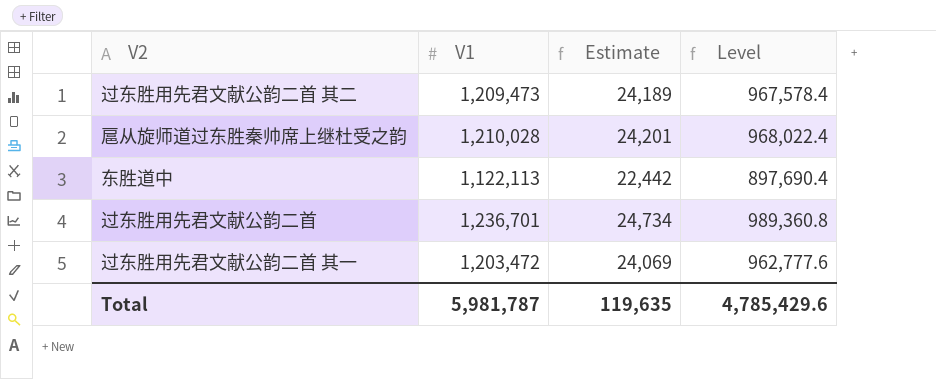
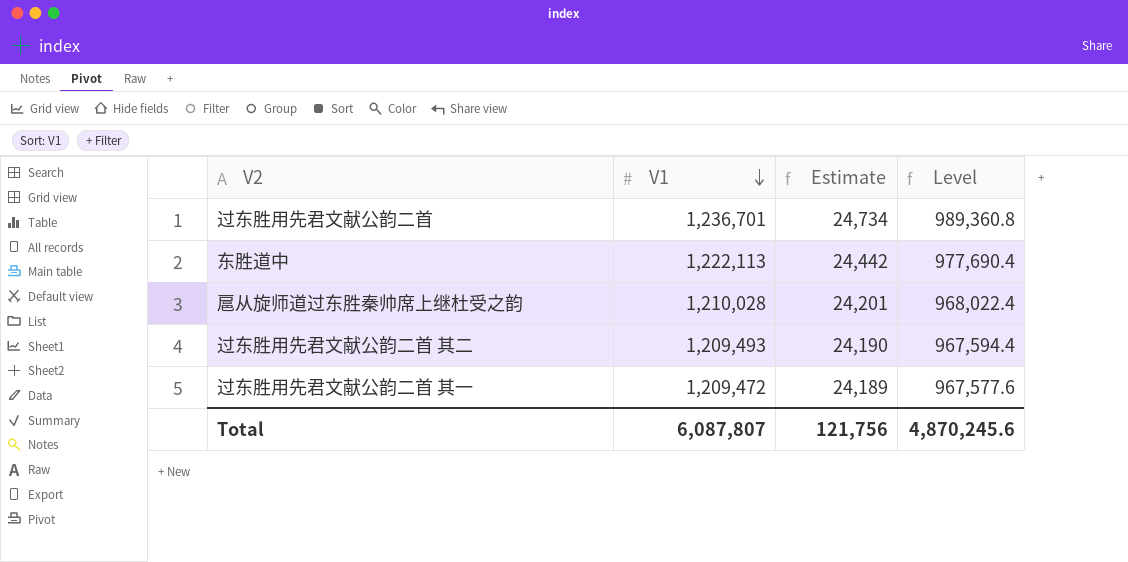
row order: none -> V1 descending
东胜道中 | V1: 1,122,113 -> 1,222,113
东胜道中 | Estimate: 22,442 -> 24,442
东胜道中 | Level: 897,690.4 -> 977,690.4
过东胜用先君文献公韵二首 其二 | V1: 1,209,473 -> 1,209,493
过东胜用先君文献公韵二首 其二 | Estimate: 24,189 -> 24,190
过东胜用先君文献公韵二首 其二 | Level: 967,578.4 -> 967,594.4
过东胜用先君文献公韵二首 其一 | V1: 1,203,472 -> 1,209,472
过东胜用先君文献公韵二首 其一 | Estimate: 24,069 -> 24,189
过东胜用先君文献公韵二首 其一 | Level: 962,777.6 -> 967,577.6
Total | V1: 5,981,787 -> 6,087,807
Total | Estimate: 119,635 -> 121,756
Total | Level: 4,785,429.6 -> 4,870,245.6

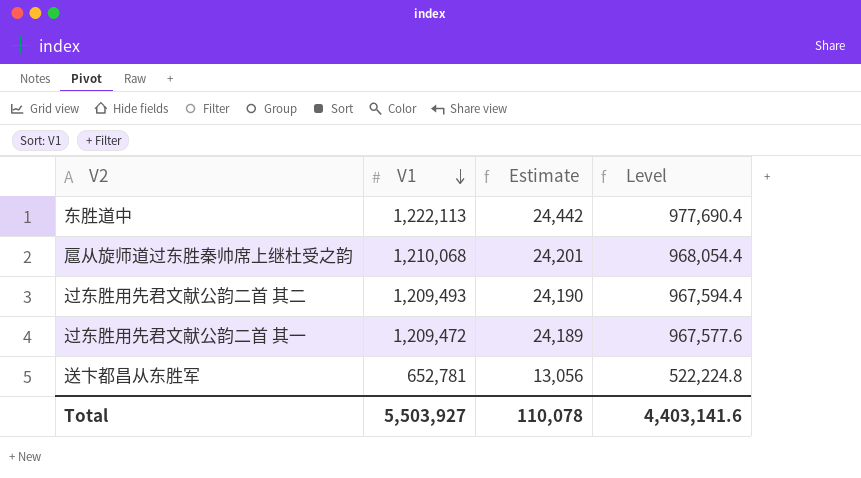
row 过东胜用先君文献公韵二首: 1,236,701 | 24,734 | 989,360.8 -> none
扈从旋师道过东胜秦帅席上继杜受之韵 | V1: 1,210,028 -> 1,210,068
扈从旋师道过东胜秦帅席上继杜受之韵 | Level: 968,022.4 -> 968,054.4
row 送卞都昌从东胜军: none -> 652,781 | 13,056 | 522,224.8
Total | V1: 6,087,807 -> 5,503,927
Total | Estimate: 121,756 -> 110,078
Total | Level: 4,870,245.6 -> 4,403,141.6

